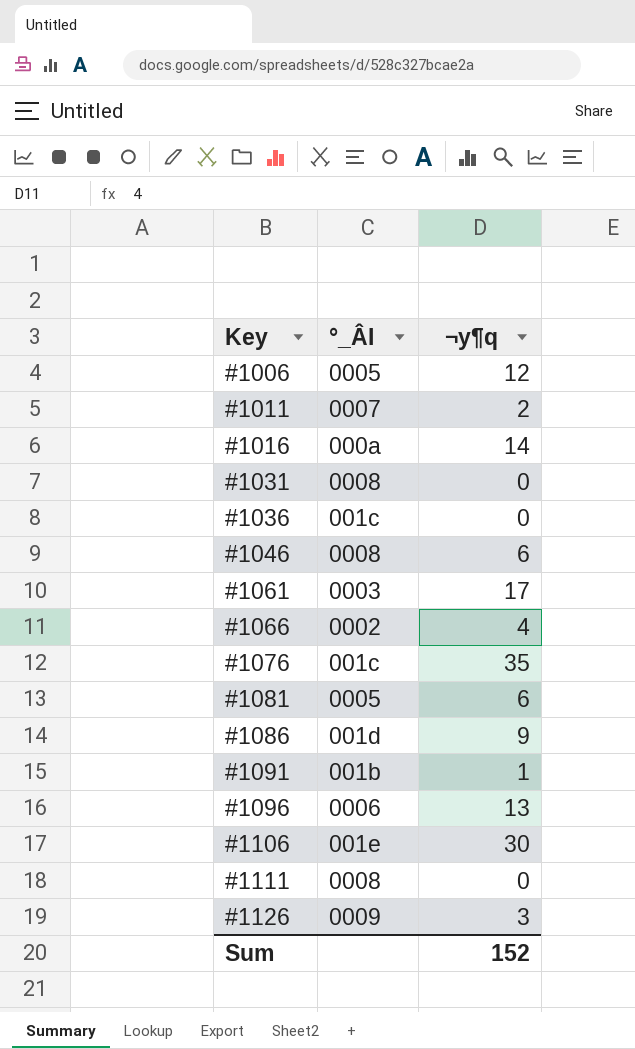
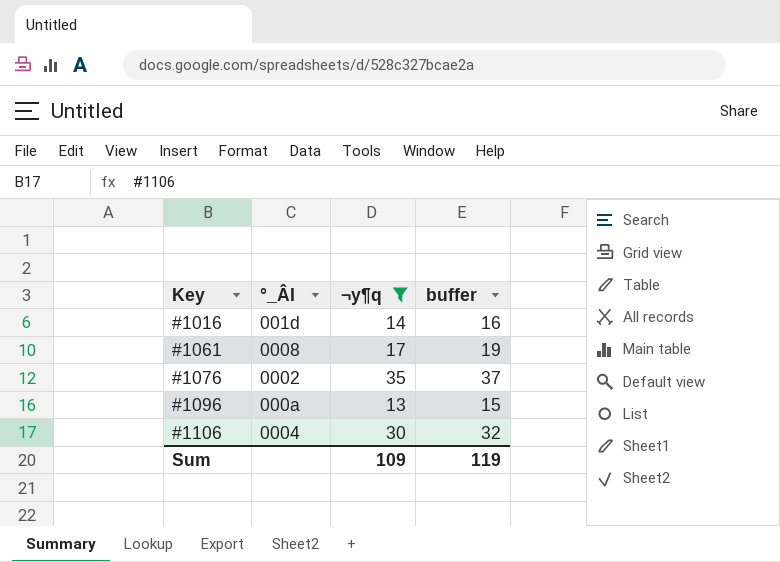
filter: none -> ¬y¶q >= 13
column buffer | formula: none -> [¬y¶q] + 2
#1016 | °_ÂI: 000a -> 001d
#1061 | °_ÂI: 0003 -> 0008
#1076 | °_ÂI: 001c -> 0002
#1096 | °_ÂI: 0006 -> 000a
#1106 | °_ÂI: 001e -> 0004
Sum | ¬y¶q: 152 -> 109

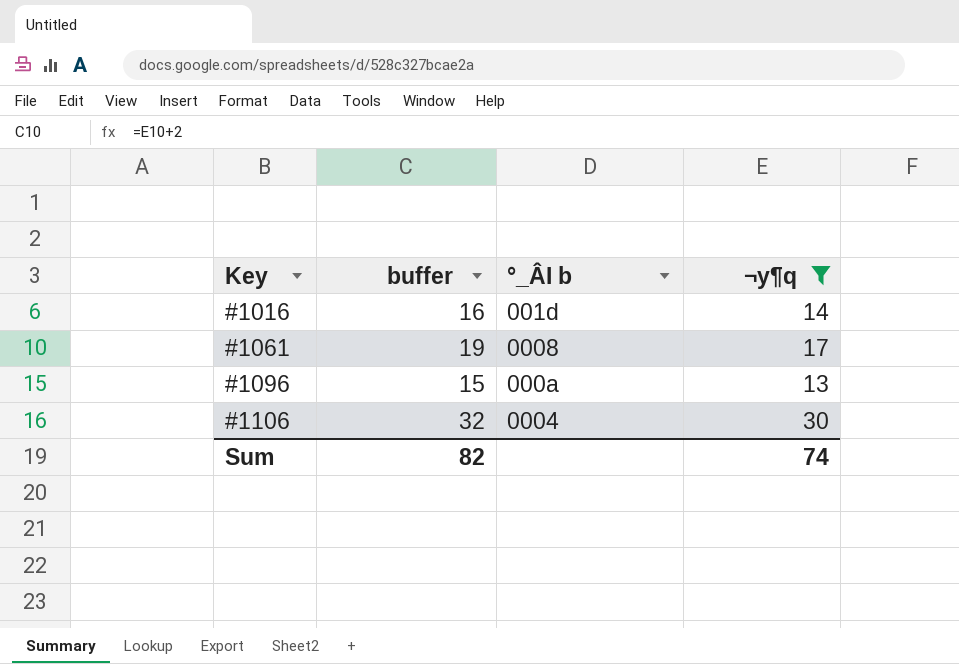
column buffer | position: 4 -> 2
column name: °_ÂI -> °_ÂI b
row #1076: 0002 | 35 | 37 -> none
Sum | buffer: 119 -> 82
Sum | ¬y¶q: 109 -> 74

